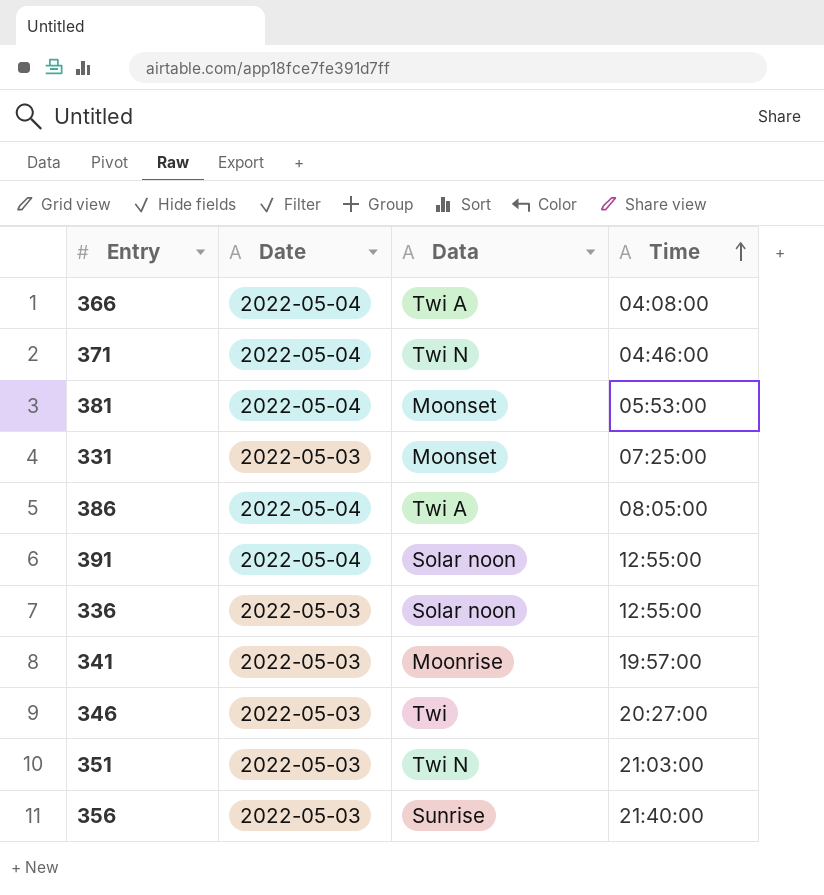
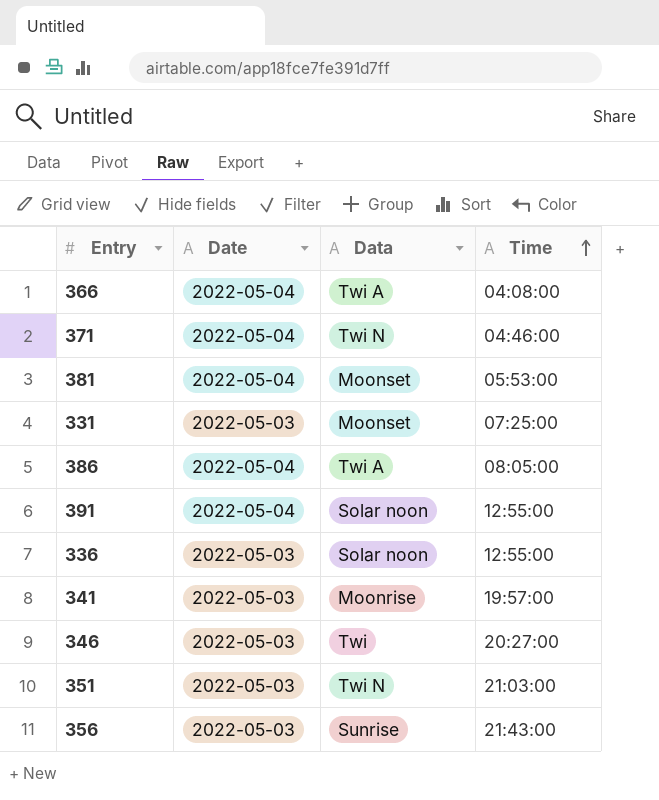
356 | Time: 21:40:00 -> 21:43:00

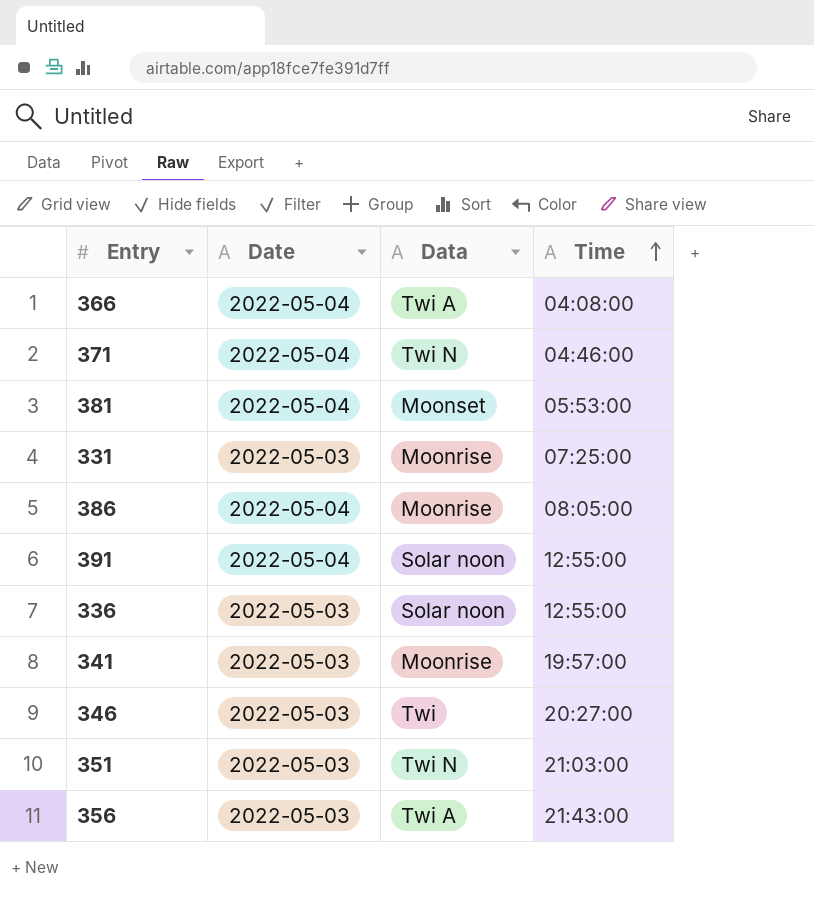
331 | Data: Moonset -> Moonrise
386 | Data: Twi A -> Moonrise
356 | Data: Sunrise -> Twi A

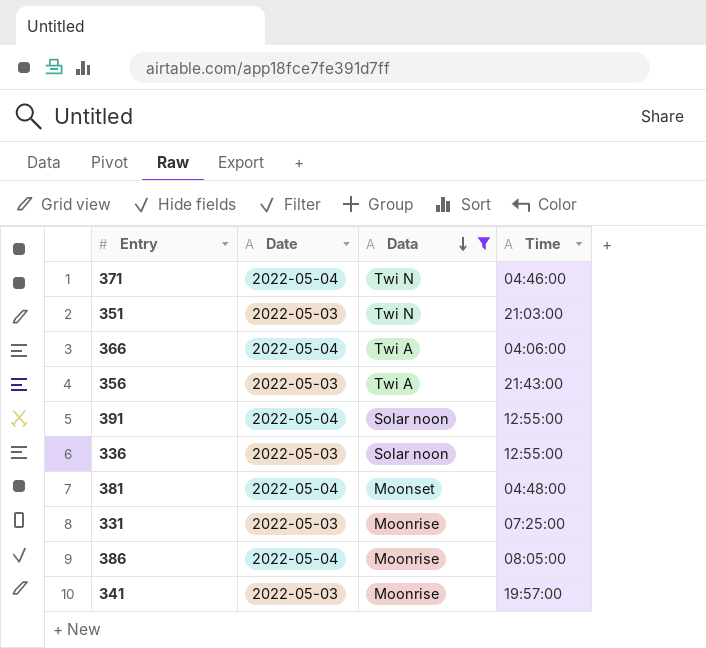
filter: none -> Data != Twi
row order: Time ascending -> Data descending
366 | Time: 04:08:00 -> 04:06:00
381 | Time: 05:53:00 -> 04:48:00

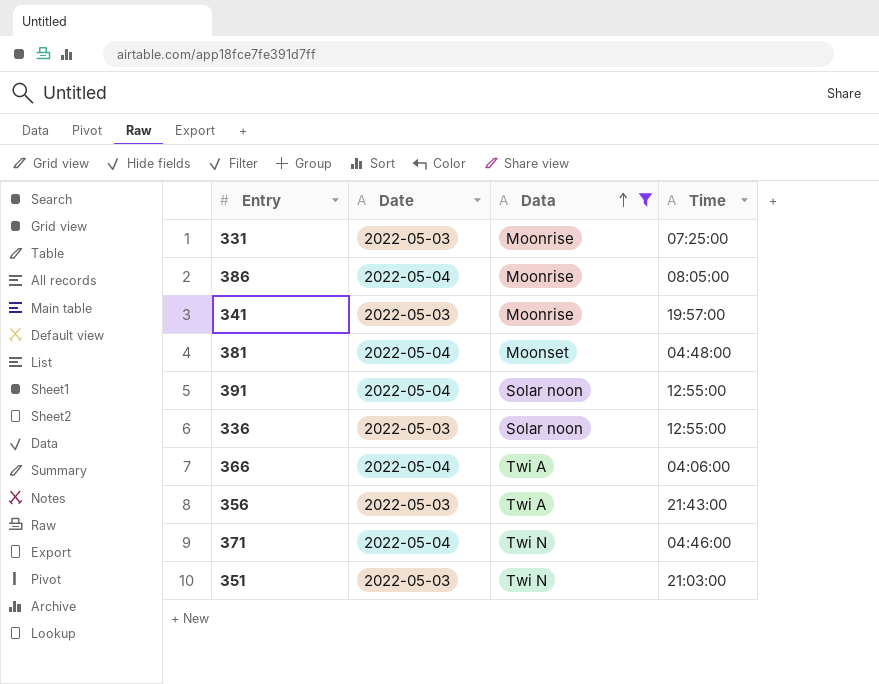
row order: Data descending -> Data ascending

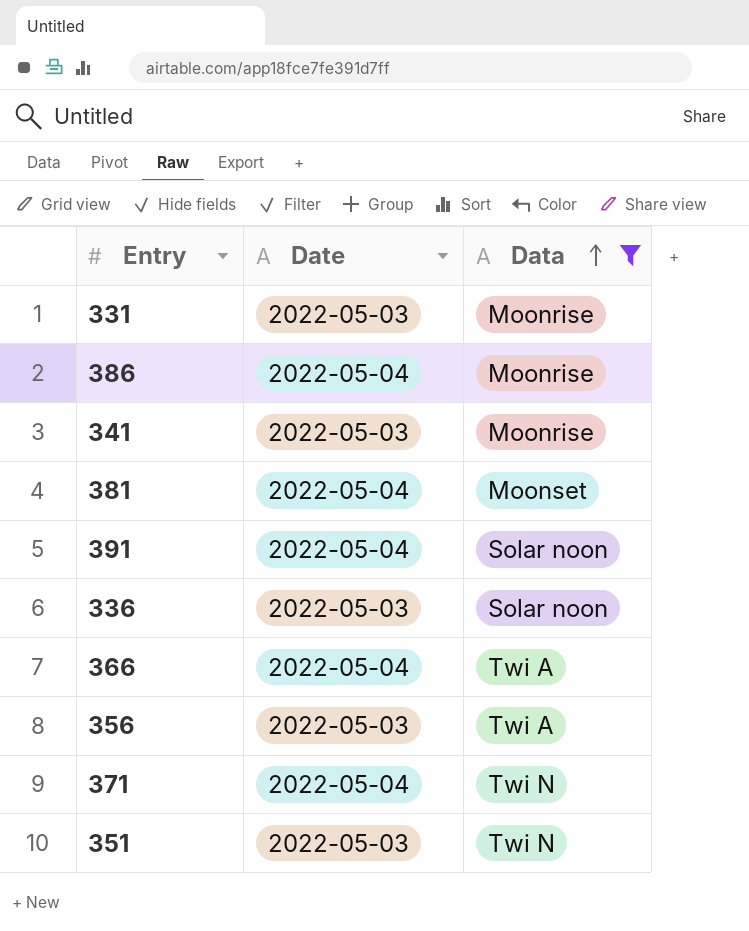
column Time | position: 4 -> none

